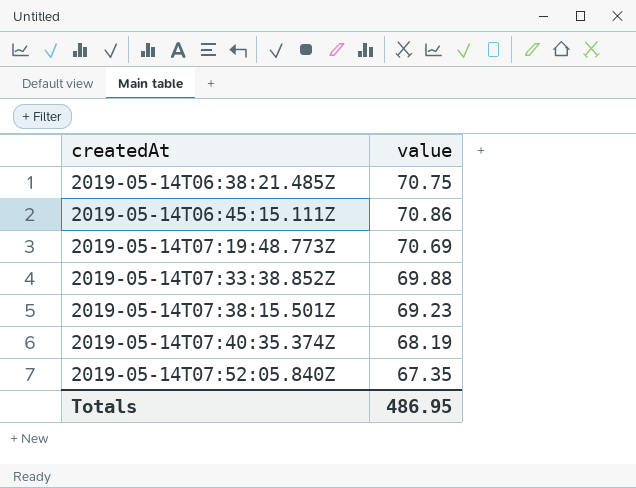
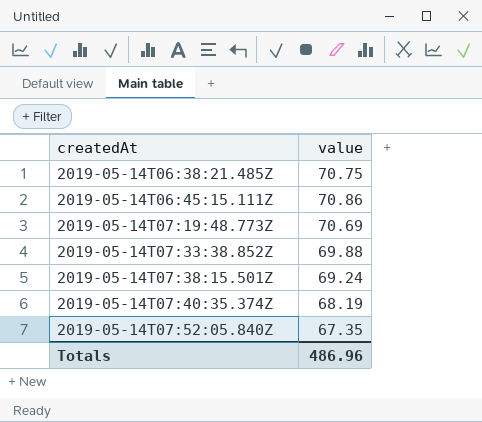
2019-05-14T07:38:15.501Z | value: 69.23 -> 69.24
Totals | value: 486.95 -> 486.96

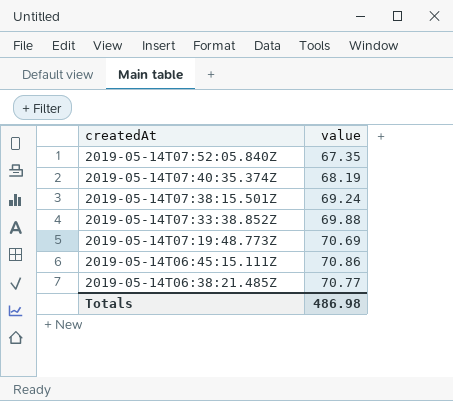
row order: createdAt ascending -> createdAt descending
2019-05-14T06:38:21.485Z | value: 70.75 -> 70.77
Totals | value: 486.96 -> 486.98

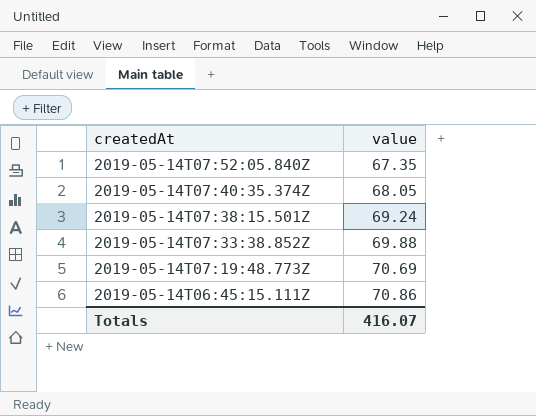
row 2019-05-14T06:38:21.485Z: 70.77 -> none
2019-05-14T07:40:35.374Z | value: 68.19 -> 68.05
Totals | value: 486.98 -> 416.07

